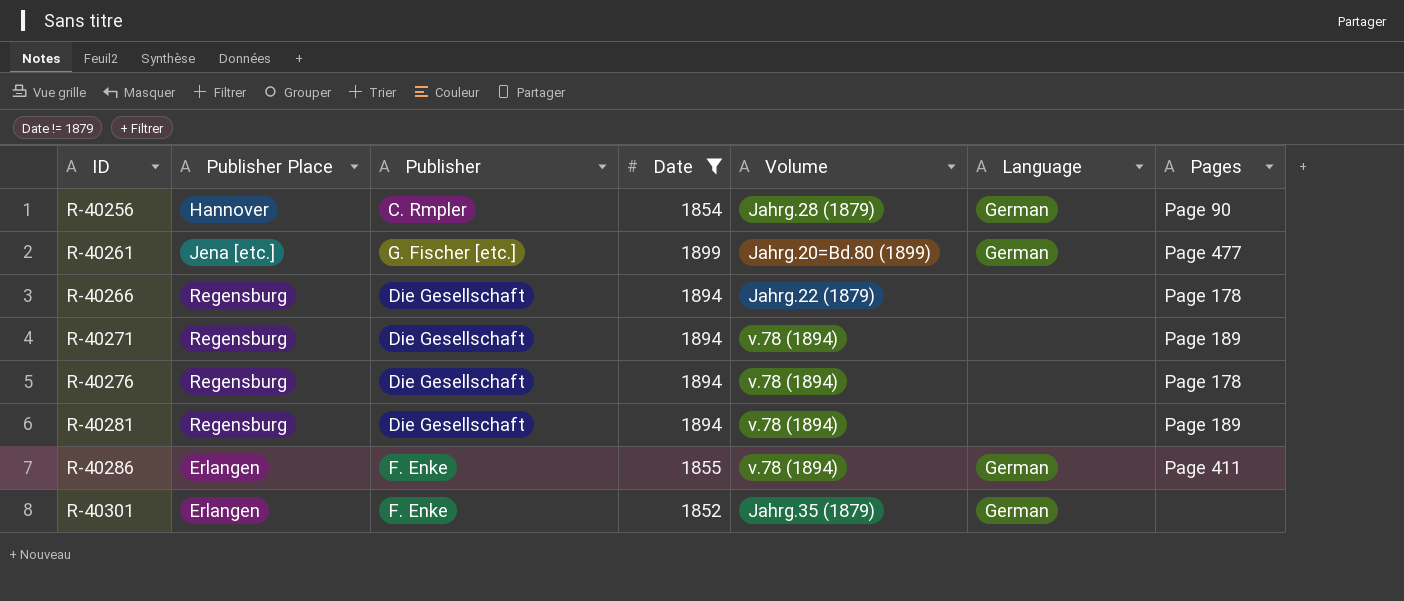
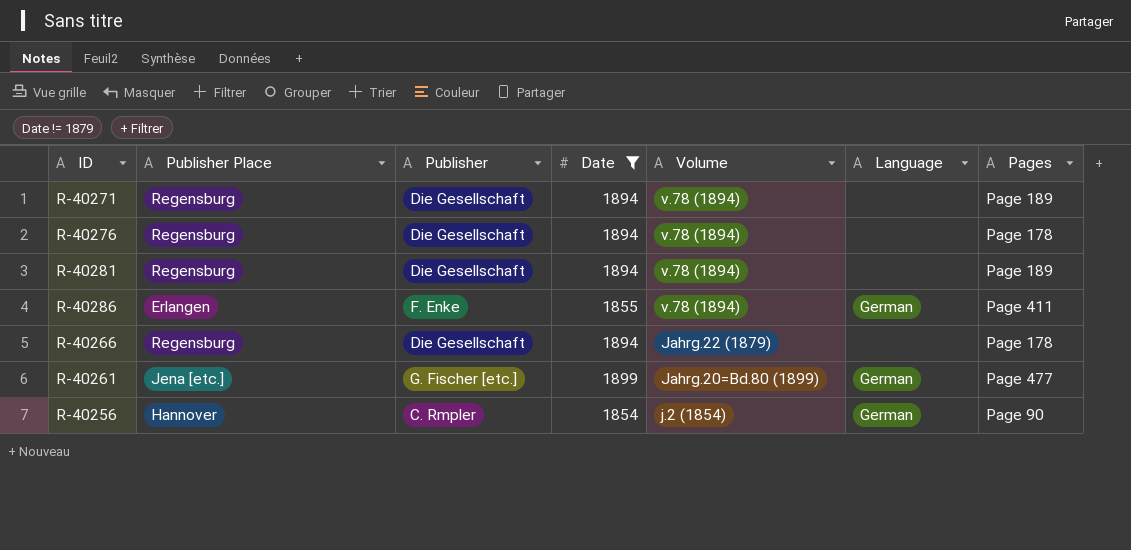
row order: ID ascending -> Volume descending
row R-40301: Erlangen | F. Enke | 1852 | Jahrg.35 (1879) | German | none -> none
R-40256 | Volume: Jahrg.28 (1879) -> j.2 (1854)

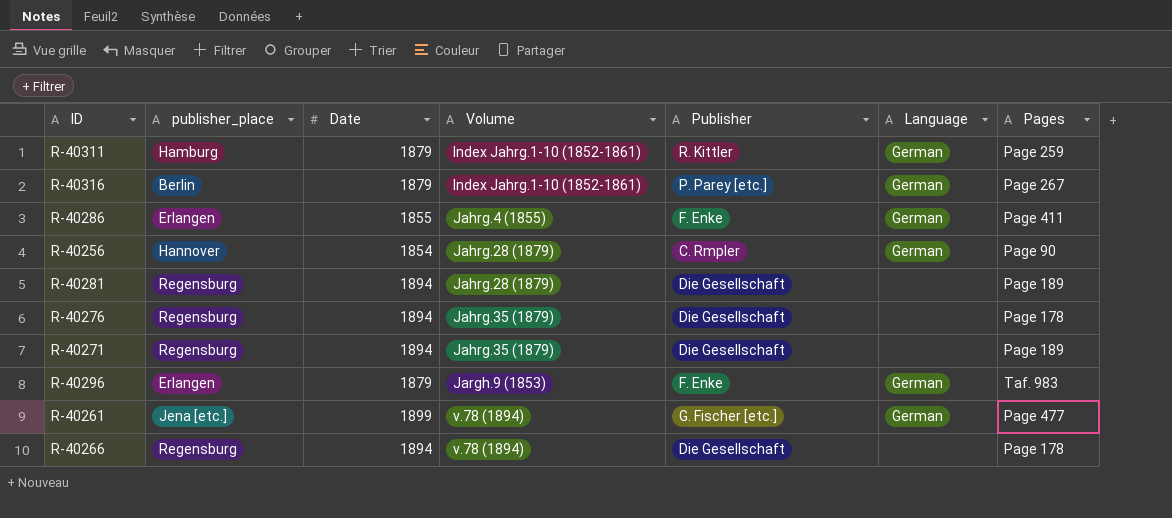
filter: Date != 1879 -> none
row order: Volume descending -> Volume ascending
column name: Publisher Place -> publisher_place
column Publisher | position: 3 -> 5
R-40286 | Volume: v.78 (1894) -> Jahrg.4 (1855)
R-40256 | Volume: j.2 (1854) -> Jahrg.28 (1879)
R-40281 | Volume: v.78 (1894) -> Jahrg.28 (1879)
R-40276 | Volume: v.78 (1894) -> Jahrg.35 (1879)
R-40271 | Volume: v.78 (1894) -> Jahrg.35 (1879)
R-40261 | Volume: Jahrg.20=Bd.80 (1899) -> v.78 (1894)
R-40266 | Volume: Jahrg.22 (1879) -> v.78 (1894)

